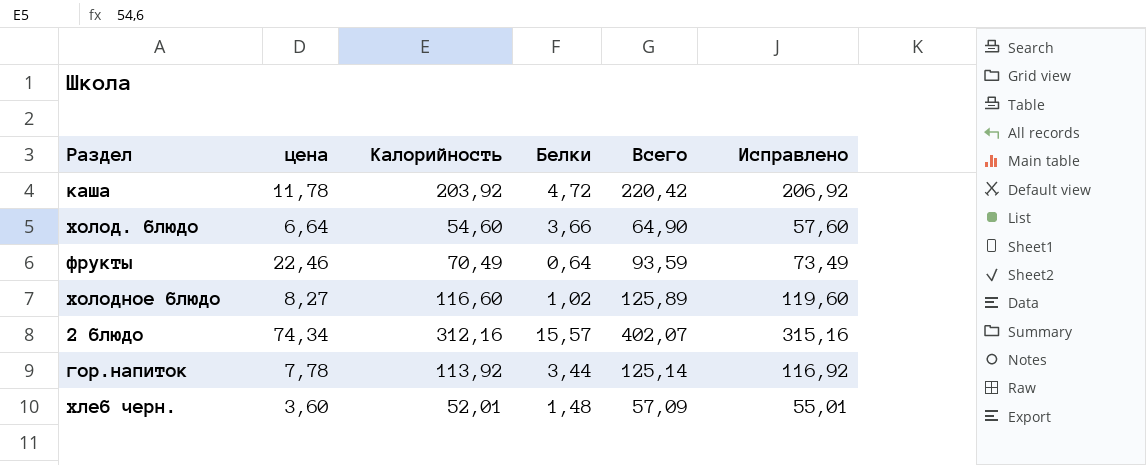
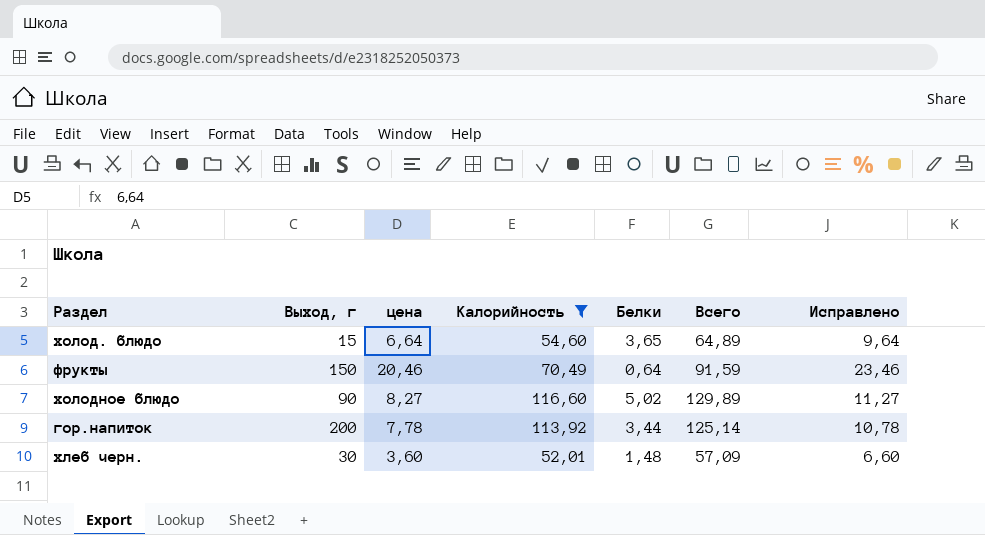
filter: none -> Калорийность <= 116,60
column Выход, г | position: none -> 2
column Исправлено | formula: [Калорийность] + 3 -> [цена] + 3
холод. блюдо | Белки: 3,66 -> 3,65
холод. блюдо | Всего: 64,90 -> 64,89
фрукты | цена: 22,46 -> 20,46
фрукты | Всего: 93,59 -> 91,59
холодное блюдо | Белки: 1,02 -> 5,02
холодное блюдо | Всего: 125,89 -> 129,89

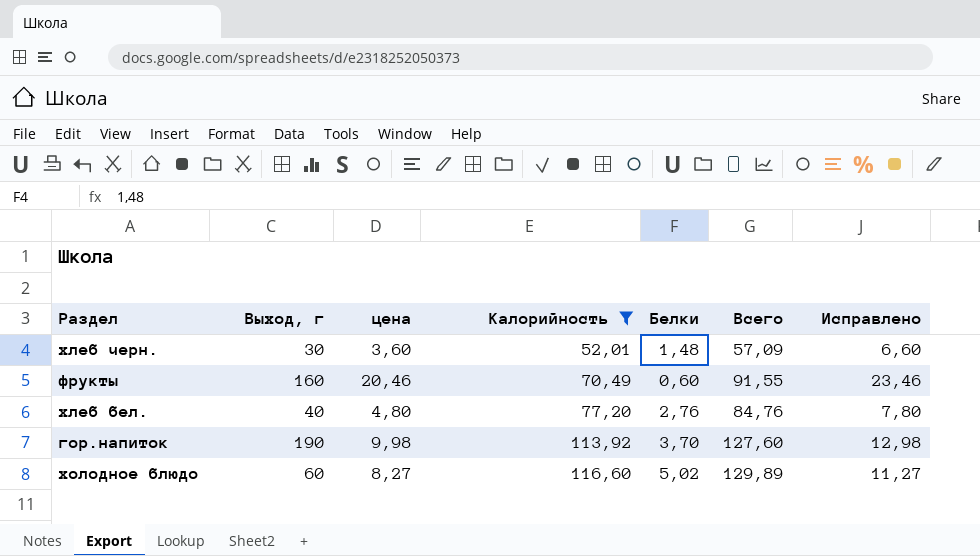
row order: none -> Калорийность ascending
row холод. блюдо: 15 | 6,64 | 54,60 | 3,65 | 64,89 | 9,64 -> none
фрукты | Выход, г: 150 -> 160
фрукты | Белки: 0,64 -> 0,60
фрукты | Всего: 91,59 -> 91,55
row хлеб бел.: none -> 40 | 4,80 | 77,20 | 2,76 | 84,76 | 7,80
гор.напиток | Выход, г: 200 -> 190
гор.напиток | цена: 7,78 -> 9,98
гор.напиток | Белки: 3,44 -> 3,70
гор.напиток | Всего: 125,14 -> 127,60
гор.напиток | Исправлено: 10,78 -> 12,98
холодное блюдо | Выход, г: 90 -> 60

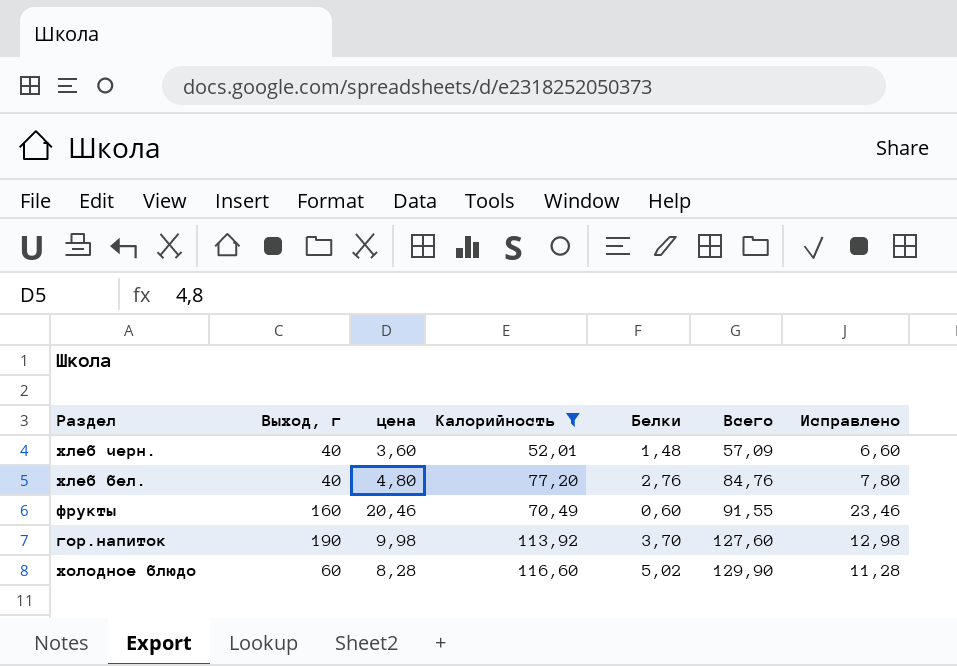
row order: Калорийность ascending -> Всего ascending
хлеб черн. | Выход, г: 30 -> 40
холодное блюдо | цена: 8,27 -> 8,28
холодное блюдо | Всего: 129,89 -> 129,90
холодное блюдо | Исправлено: 11,27 -> 11,28

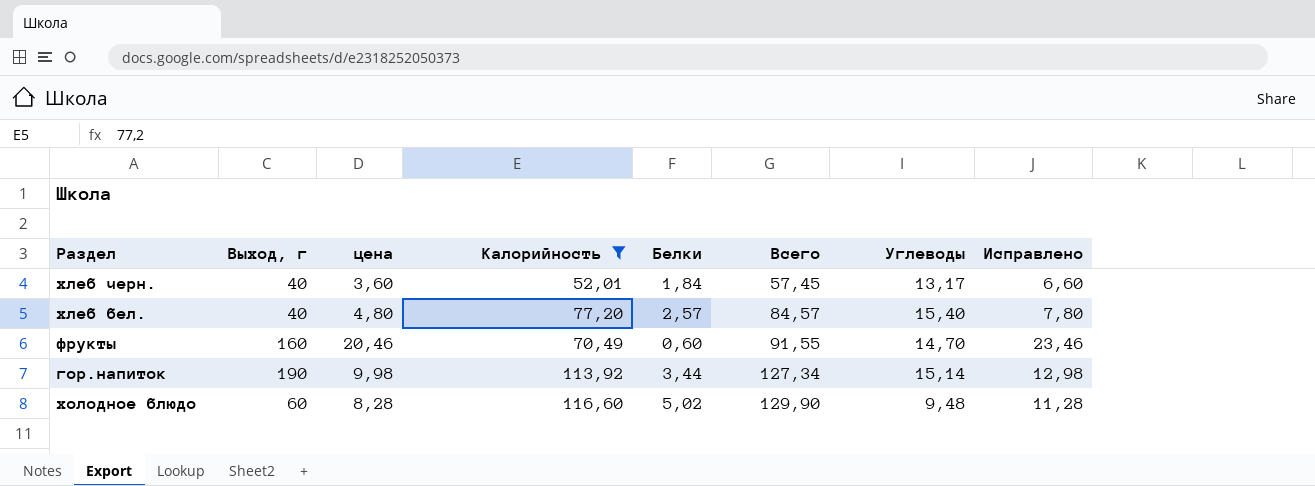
column Углеводы | position: none -> 7
хлеб черн. | Белки: 1,48 -> 1,84
хлеб черн. | Всего: 57,09 -> 57,45
хлеб бел. | Белки: 2,76 -> 2,57
хлеб бел. | Всего: 84,76 -> 84,57
гор.напиток | Белки: 3,70 -> 3,44
гор.напиток | Всего: 127,60 -> 127,34

